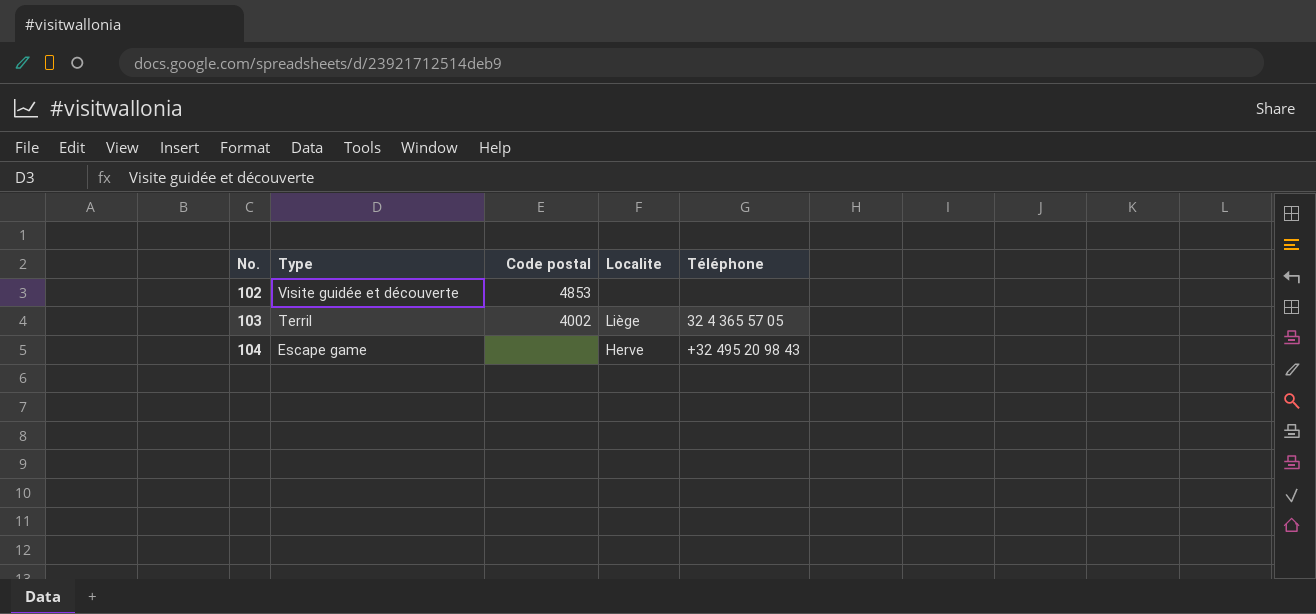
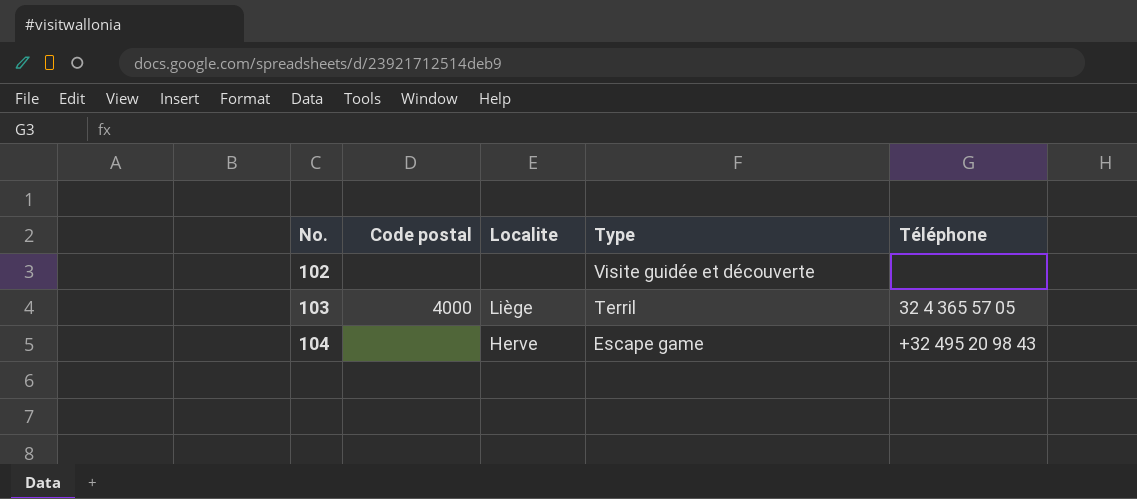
column Type | position: 2 -> 4
102 | Code postal: 4853 -> none
103 | Code postal: 4002 -> 4000

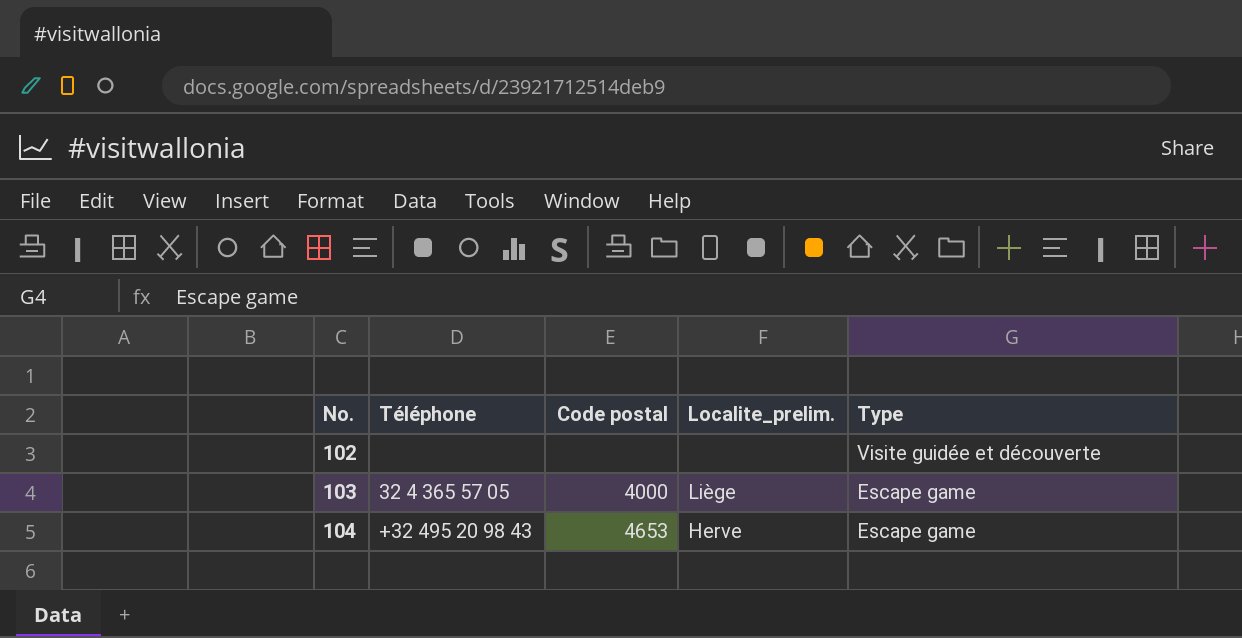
column Téléphone | position: 5 -> 2
column name: Localite -> Localite_prelim.
103 | Type: Terril -> Escape game
104 | Code postal: none -> 4653

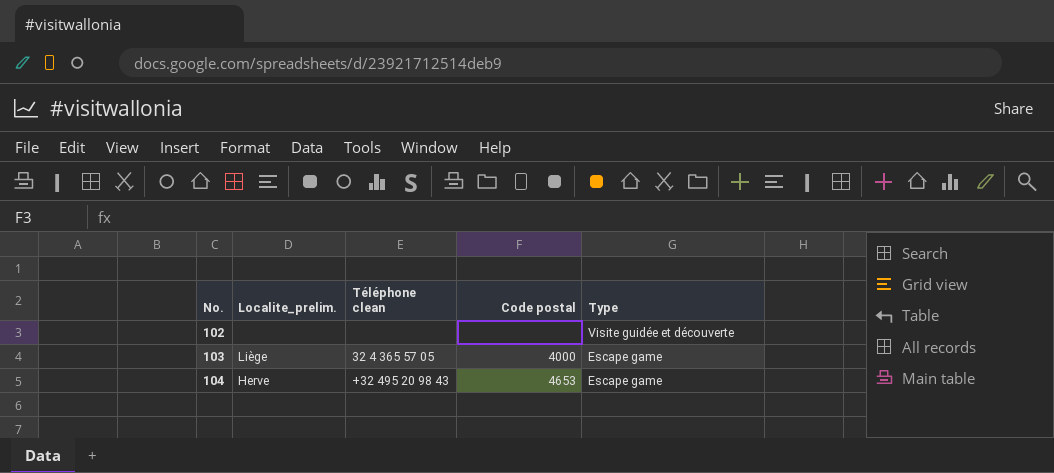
column Localite_prelim. | position: 4 -> 2
column name: Téléphone -> Téléphone clean

